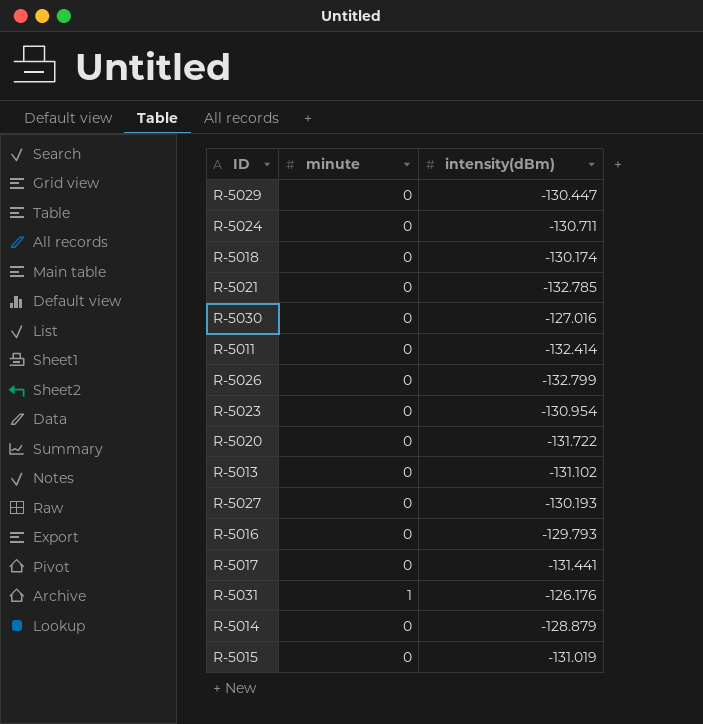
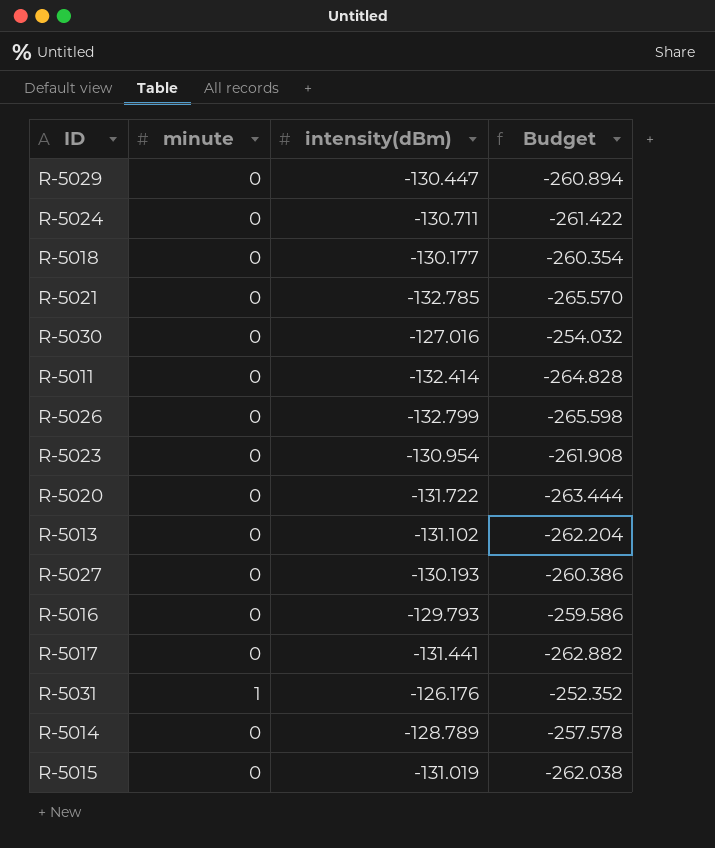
column Budget | formula: none -> [intensity(dBm)] * 2
R-5018 | intensity(dBm): -130.174 -> -130.177
R-5014 | intensity(dBm): -128.879 -> -128.789

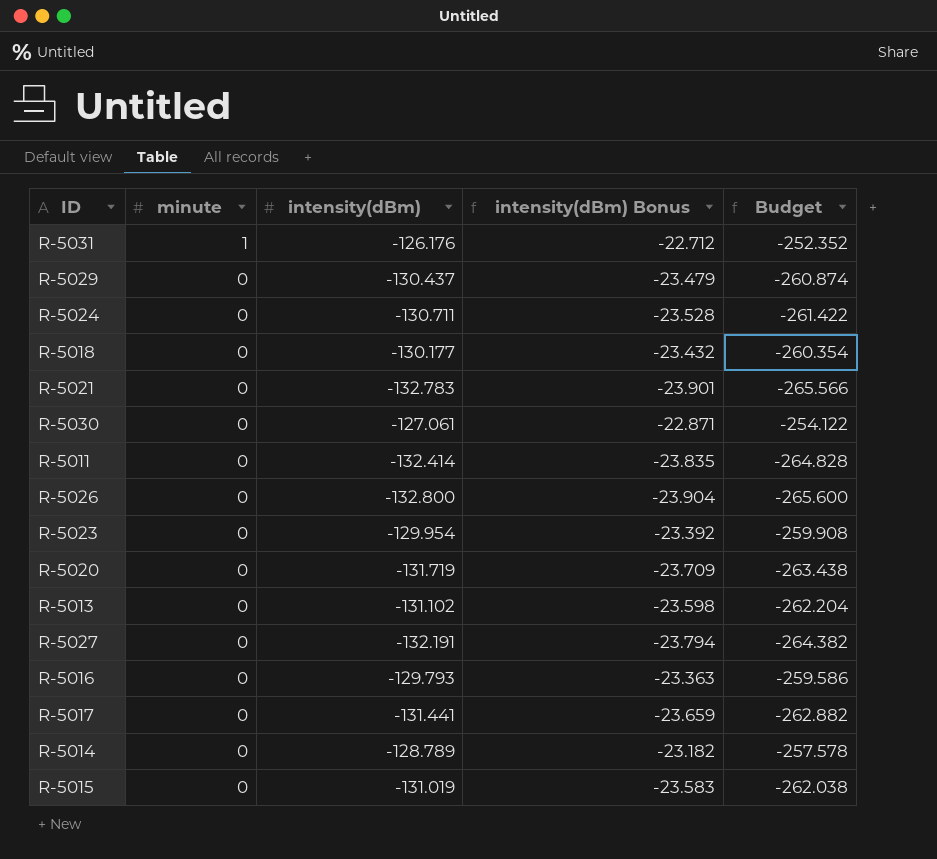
row order: none -> minute descending
column intensity(dBm) Bonus | formula: none -> [intensity(dBm)] * 0.18
R-5029 | intensity(dBm): -130.447 -> -130.437
R-5029 | Budget: -260.894 -> -260.874
R-5021 | intensity(dBm): -132.785 -> -132.783
R-5021 | Budget: -265.570 -> -265.566
R-5030 | intensity(dBm): -127.016 -> -127.061
R-5030 | Budget: -254.032 -> -254.122
R-5026 | intensity(dBm): -132.799 -> -132.800
R-5026 | Budget: -265.598 -> -265.600
R-5023 | intensity(dBm): -130.954 -> -129.954
R-5023 | Budget: -261.908 -> -259.908
R-5020 | intensity(dBm): -131.722 -> -131.719
R-5020 | Budget: -263.444 -> -263.438
R-5027 | intensity(dBm): -130.193 -> -132.191
R-5027 | Budget: -260.386 -> -264.382

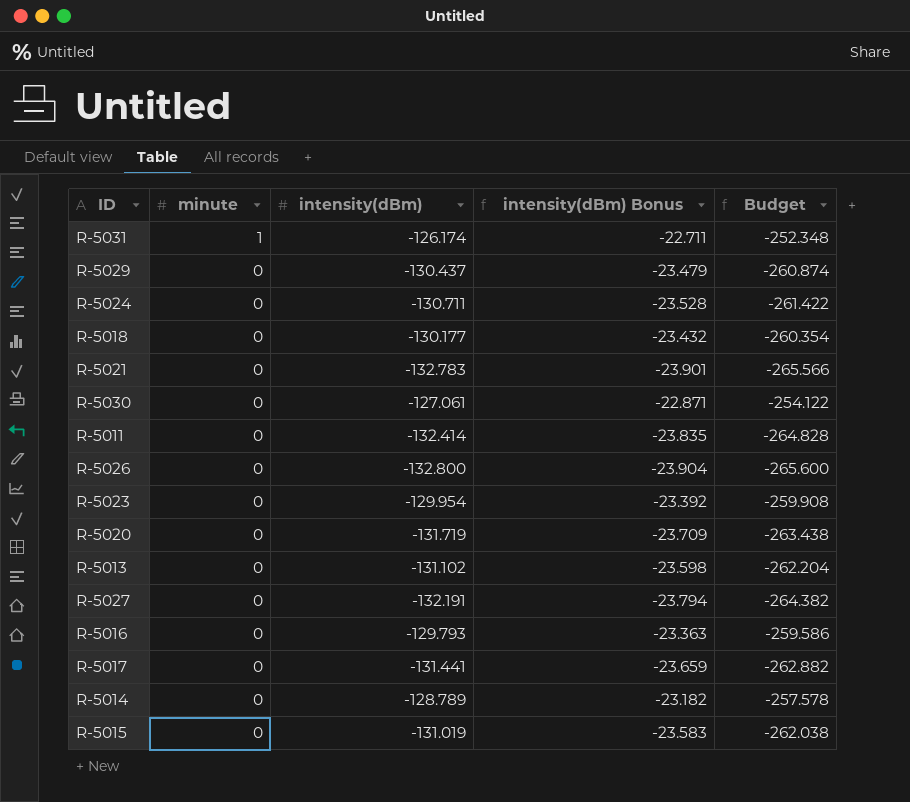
R-5031 | intensity(dBm): -126.176 -> -126.174
R-5031 | intensity(dBm) Bonus: -22.712 -> -22.711
R-5031 | Budget: -252.352 -> -252.348

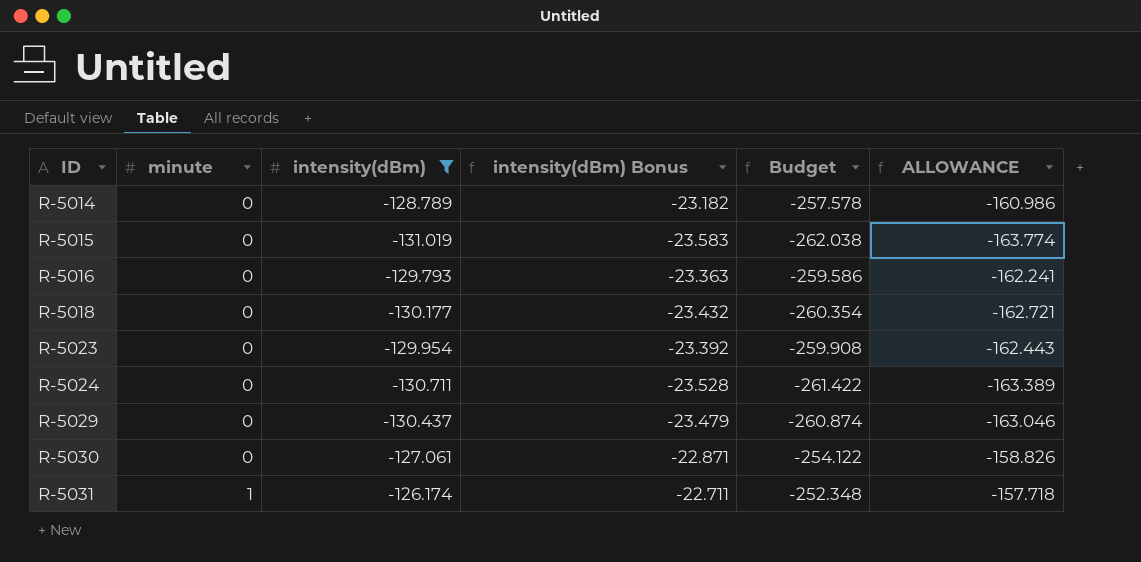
filter: none -> intensity(dBm) >= -131.019
row order: minute descending -> ID ascending
column ALLOWANCE | formula: none -> [intensity(dBm)] * 1.25

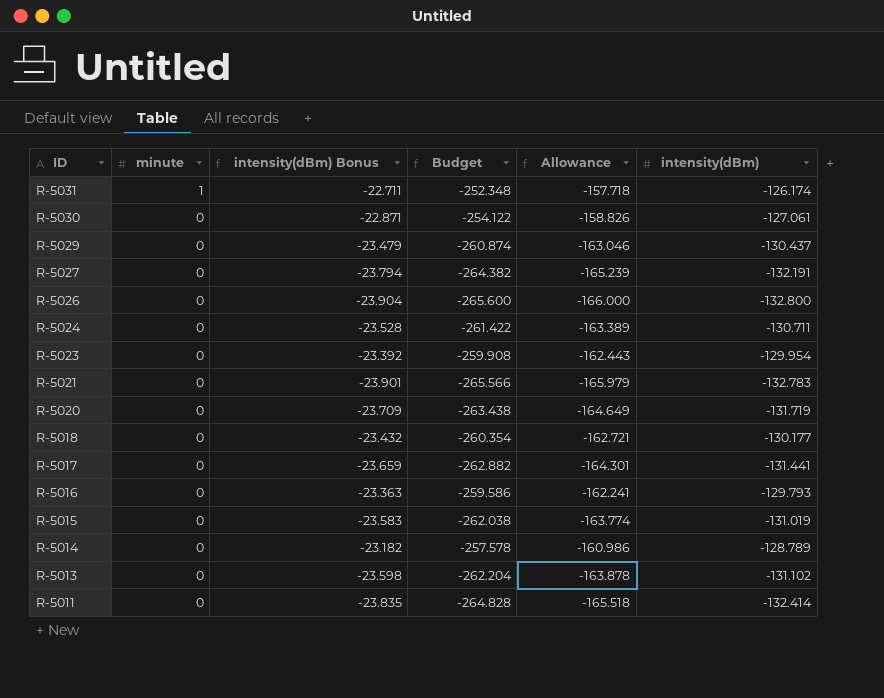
filter: intensity(dBm) >= -131.019 -> none
row order: ID ascending -> ID descending
column name: ALLOWANCE -> Allowance
column intensity(dBm) | position: 3 -> 6

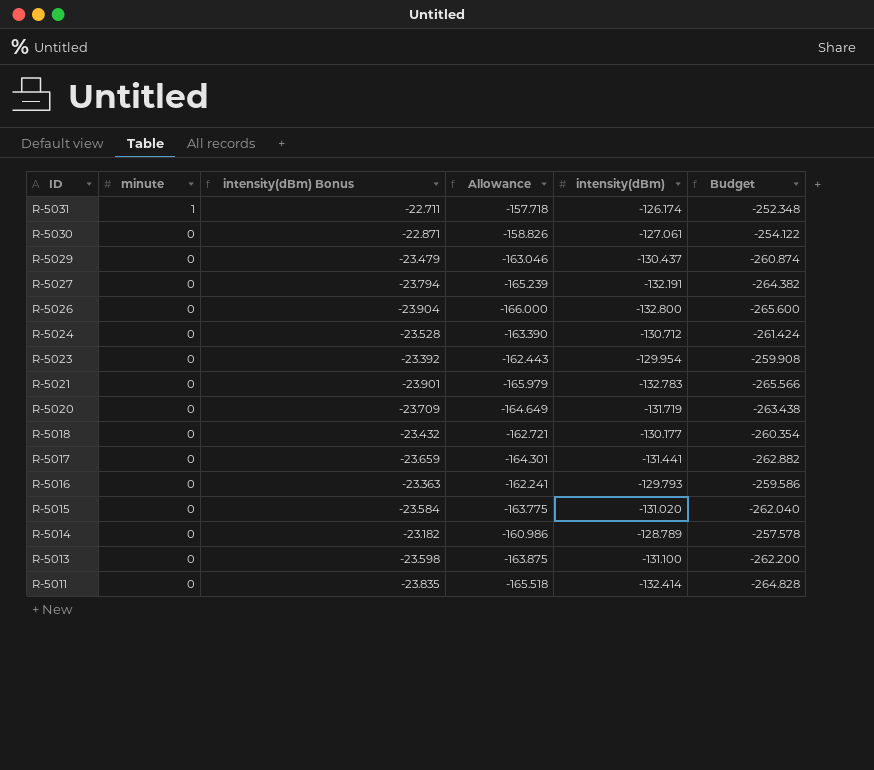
column Budget | position: 4 -> 6
R-5024 | Allowance: -163.389 -> -163.390
R-5024 | intensity(dBm): -130.711 -> -130.712
R-5024 | Budget: -261.422 -> -261.424
R-5015 | intensity(dBm) Bonus: -23.583 -> -23.584
R-5015 | Allowance: -163.774 -> -163.775
R-5015 | intensity(dBm): -131.019 -> -131.020
R-5015 | Budget: -262.038 -> -262.040
R-5013 | Allowance: -163.878 -> -163.875
R-5013 | intensity(dBm): -131.102 -> -131.100
R-5013 | Budget: -262.204 -> -262.200

